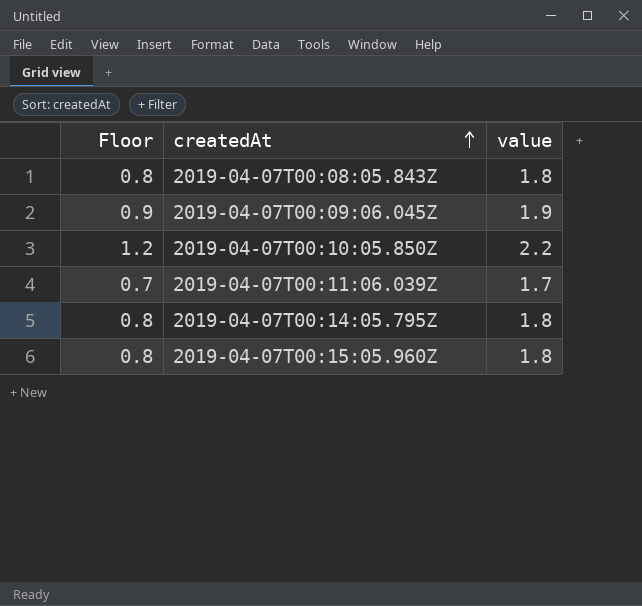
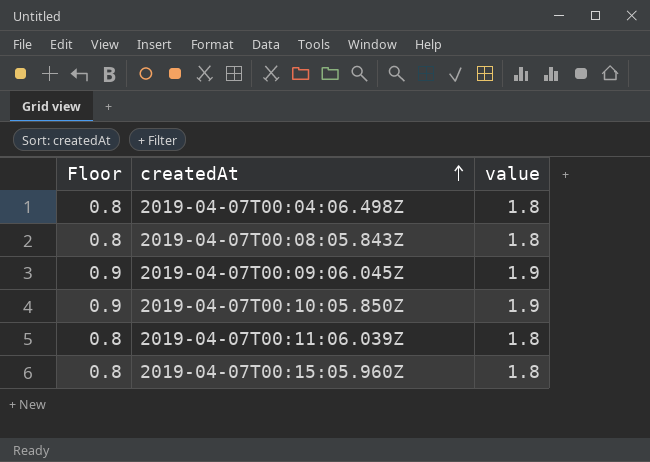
row 2019-04-07T00:14:05.795Z: 0.8 | 1.8 -> none
row 2019-04-07T00:04:06.498Z: none -> 0.8 | 1.8
2019-04-07T00:10:05.850Z | Floor: 1.2 -> 0.9
2019-04-07T00:10:05.850Z | value: 2.2 -> 1.9
2019-04-07T00:11:06.039Z | Floor: 0.7 -> 0.8
2019-04-07T00:11:06.039Z | value: 1.7 -> 1.8

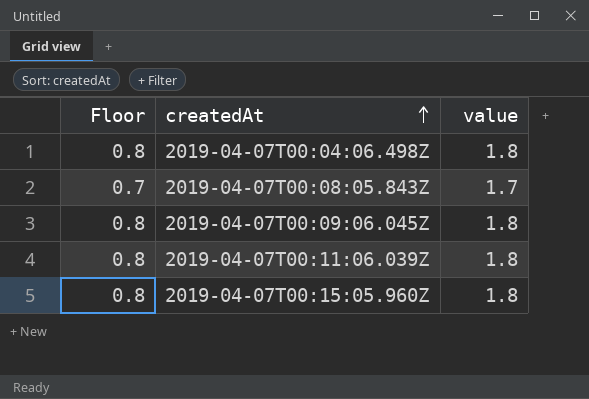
row 2019-04-07T00:10:05.850Z: 0.9 | 1.9 -> none
2019-04-07T00:08:05.843Z | Floor: 0.8 -> 0.7
2019-04-07T00:08:05.843Z | value: 1.8 -> 1.7
2019-04-07T00:09:06.045Z | Floor: 0.9 -> 0.8
2019-04-07T00:09:06.045Z | value: 1.9 -> 1.8

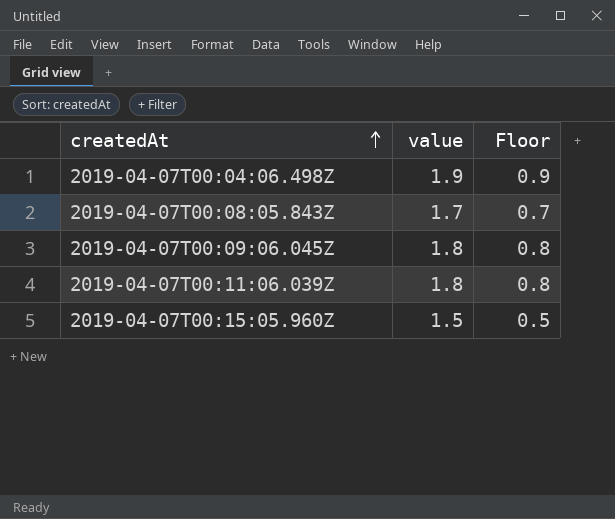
column Floor | position: 1 -> 3
2019-04-07T00:04:06.498Z | value: 1.8 -> 1.9
2019-04-07T00:04:06.498Z | Floor: 0.8 -> 0.9
2019-04-07T00:15:05.960Z | value: 1.8 -> 1.5
2019-04-07T00:15:05.960Z | Floor: 0.8 -> 0.5

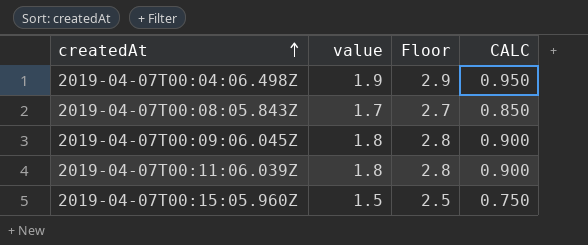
column Floor | formula: [value] - 1 -> [value] + 1
column CALC | formula: none -> [value] * 0.5

